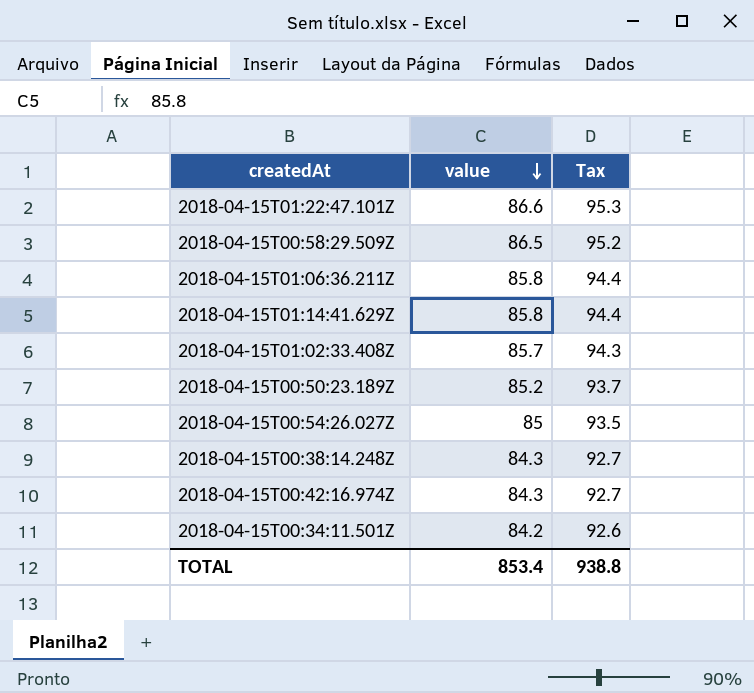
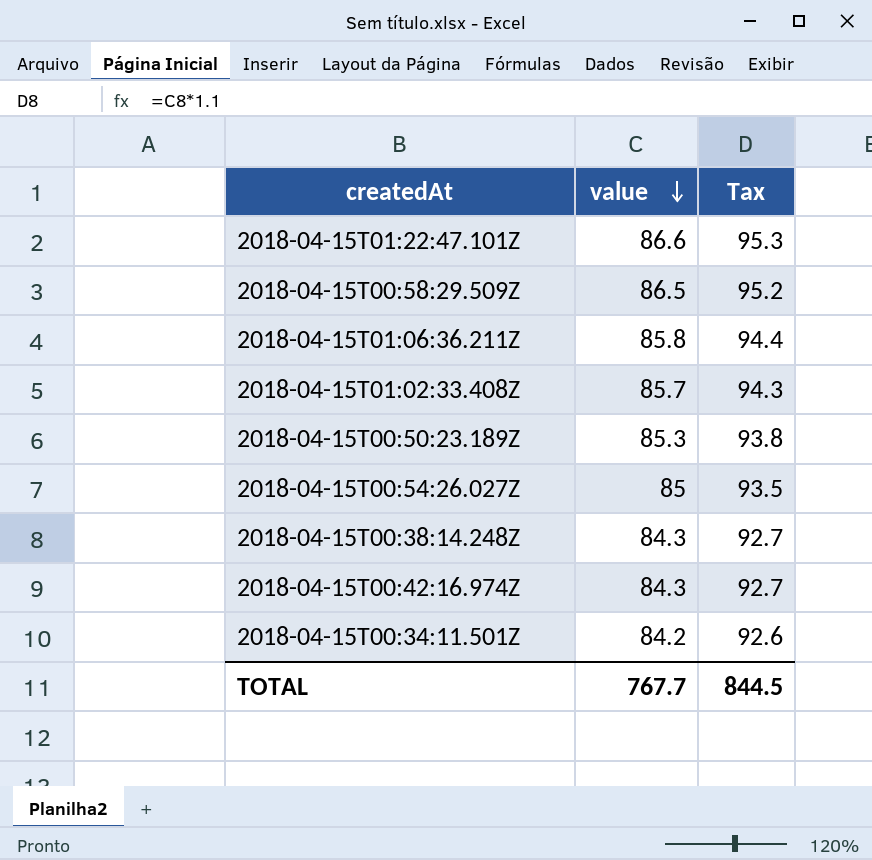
row 2018-04-15T01:14:41.629Z: 85.8 | 94.4 -> none
2018-04-15T00:50:23.189Z | value: 85.2 -> 85.3
2018-04-15T00:50:23.189Z | Tax: 93.7 -> 93.8
TOTAL | value: 853.4 -> 767.7
TOTAL | Tax: 938.8 -> 844.5

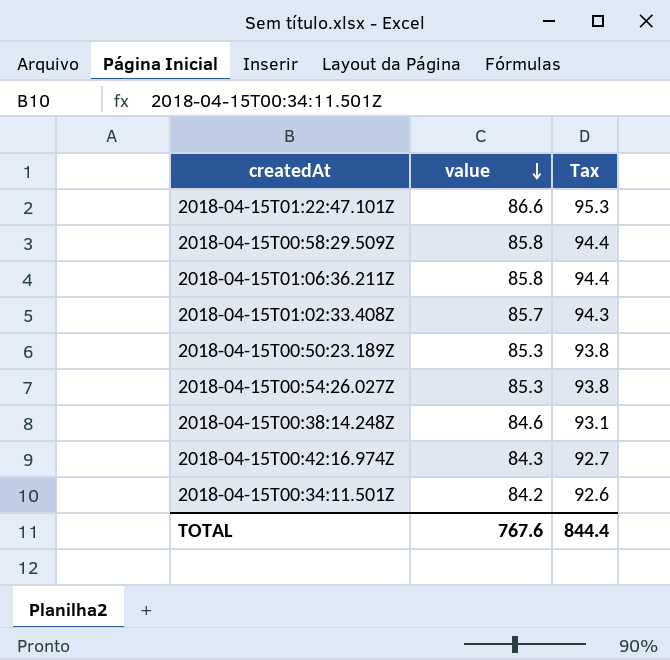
2018-04-15T00:58:29.509Z | value: 86.5 -> 85.8
2018-04-15T00:58:29.509Z | Tax: 95.2 -> 94.4
2018-04-15T00:54:26.027Z | value: 85 -> 85.3
2018-04-15T00:54:26.027Z | Tax: 93.5 -> 93.8
2018-04-15T00:38:14.248Z | value: 84.3 -> 84.6
2018-04-15T00:38:14.248Z | Tax: 92.7 -> 93.1
TOTAL | value: 767.7 -> 767.6
TOTAL | Tax: 844.5 -> 844.4

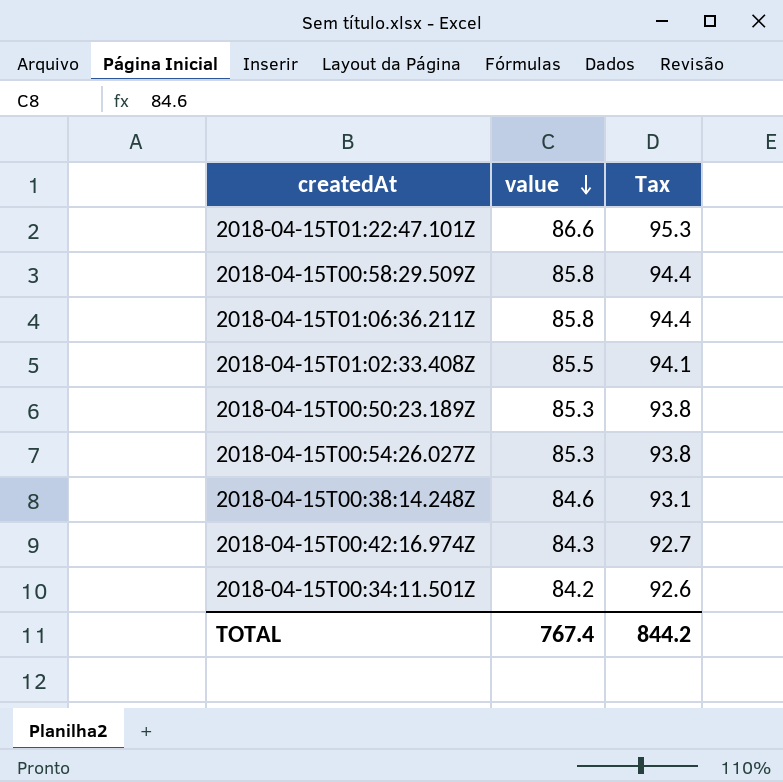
2018-04-15T01:02:33.408Z | value: 85.7 -> 85.5
2018-04-15T01:02:33.408Z | Tax: 94.3 -> 94.1
TOTAL | value: 767.6 -> 767.4
TOTAL | Tax: 844.4 -> 844.2

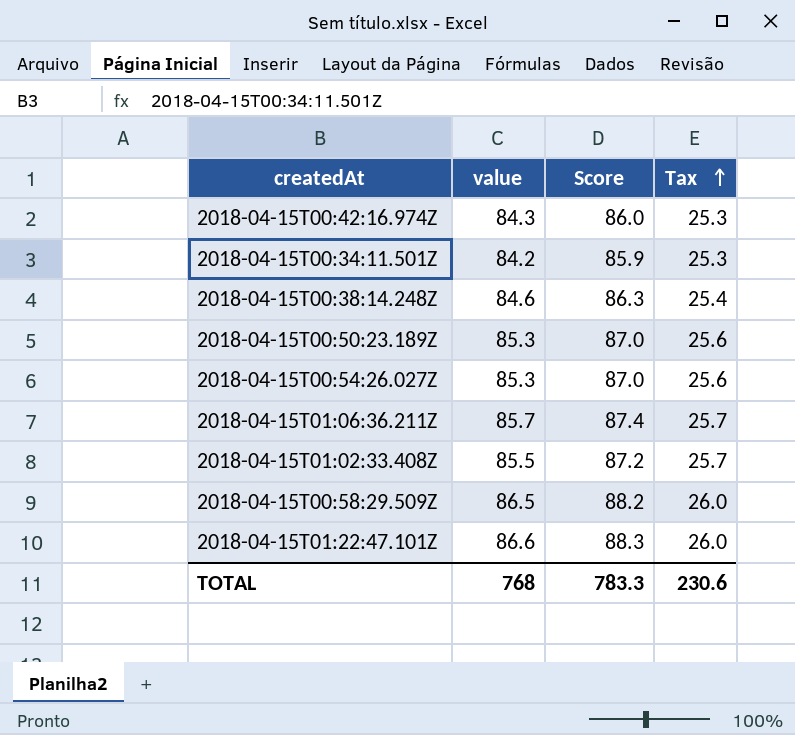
row order: value descending -> Tax ascending
column Score | formula: none -> [value] * 1.02
column Tax | formula: [value] * 1.1 -> [value] * 0.3
2018-04-15T01:06:36.211Z | value: 85.8 -> 85.7
2018-04-15T00:58:29.509Z | value: 85.8 -> 86.5
TOTAL | value: 767.4 -> 768
TOTAL | Tax: 844.2 -> 230.6

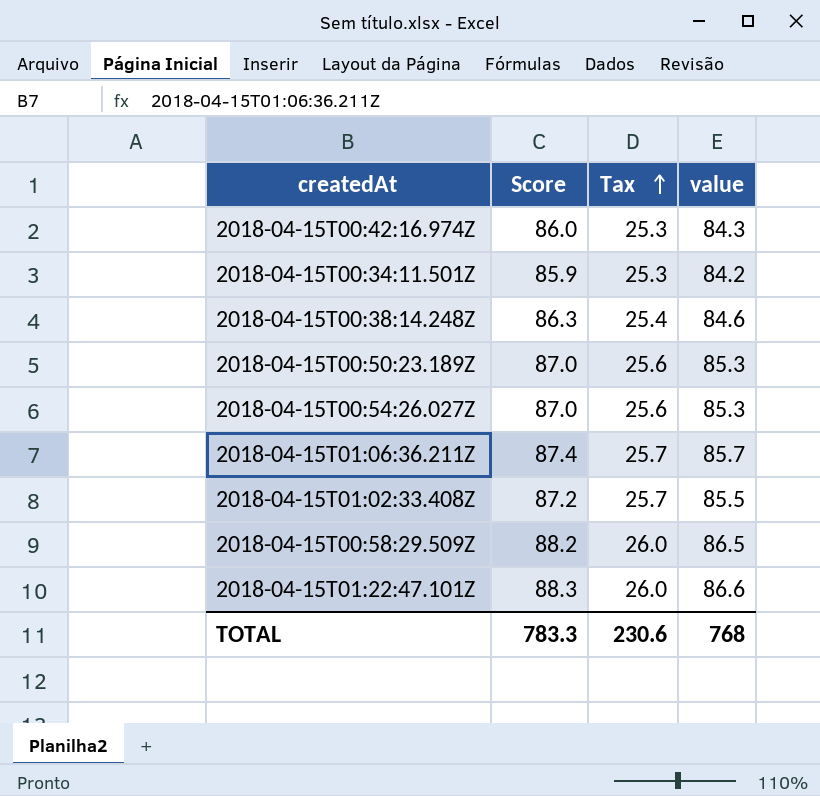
column value | position: 2 -> 4

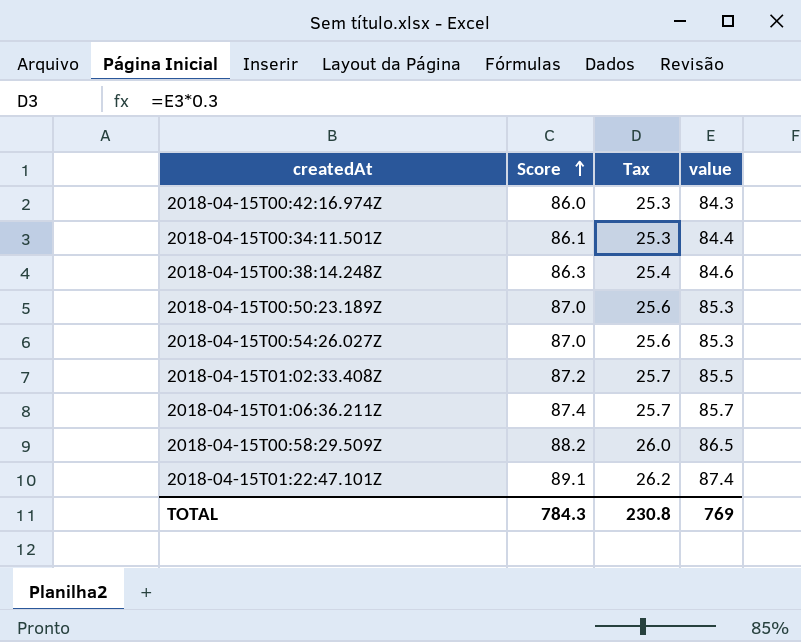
row order: Tax ascending -> Score ascending
2018-04-15T00:34:11.501Z | Score: 85.9 -> 86.1
2018-04-15T00:34:11.501Z | value: 84.2 -> 84.4
2018-04-15T01:22:47.101Z | Score: 88.3 -> 89.1
2018-04-15T01:22:47.101Z | Tax: 26.0 -> 26.2
2018-04-15T01:22:47.101Z | value: 86.6 -> 87.4
TOTAL | Score: 783.3 -> 784.3
TOTAL | Tax: 230.6 -> 230.8
TOTAL | value: 768 -> 769

